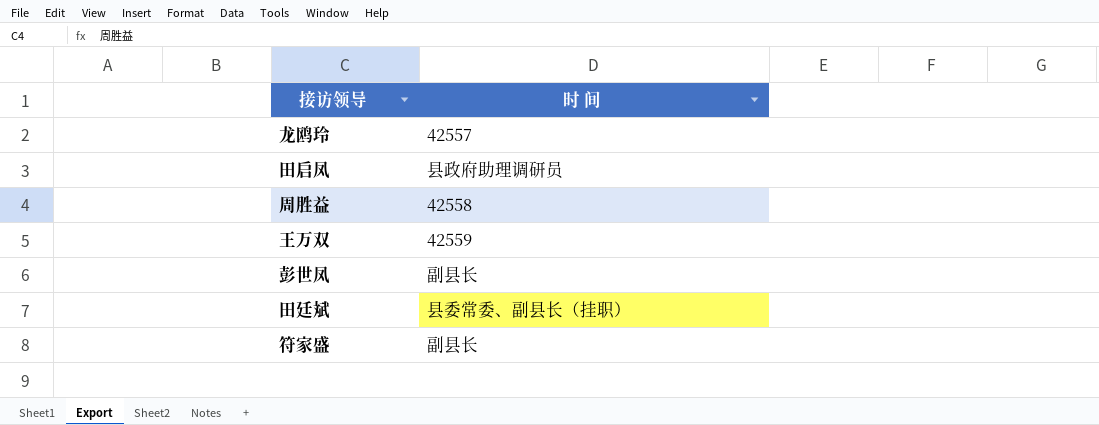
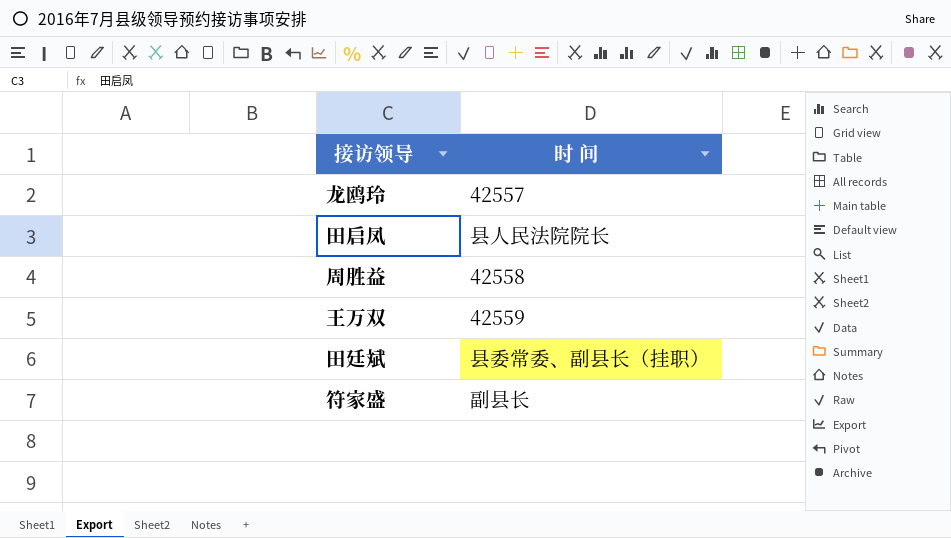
row 彭世凤: 副县长 -> none
田启凤 | 时 间: 县政府助理调研员 -> 县人民法院院长

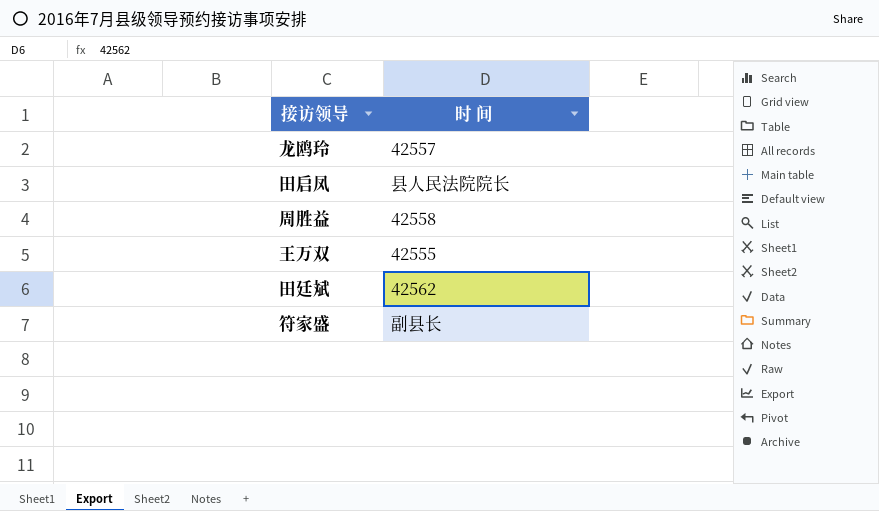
王万双 | 时 间: 42559 -> 42555
田廷斌 | 时 间: 县委常委、副县长（挂职） -> 42562

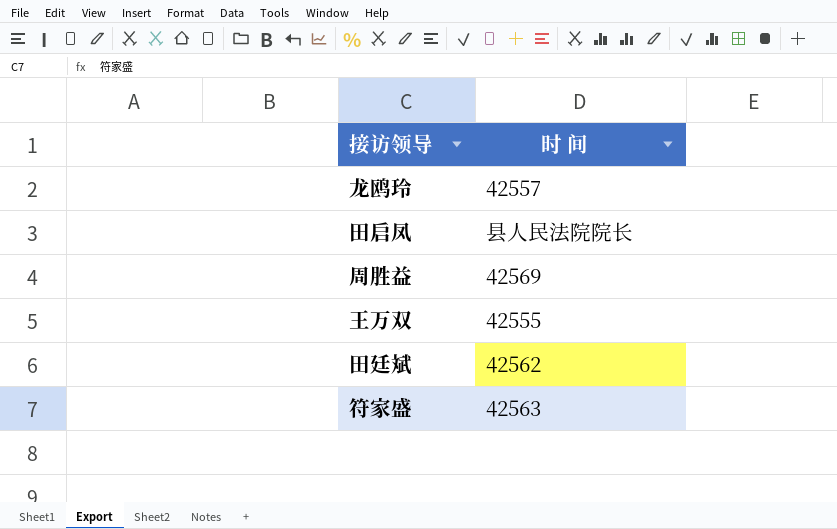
周胜益 | 时 间: 42558 -> 42569
符家盛 | 时 间: 副县长 -> 42563

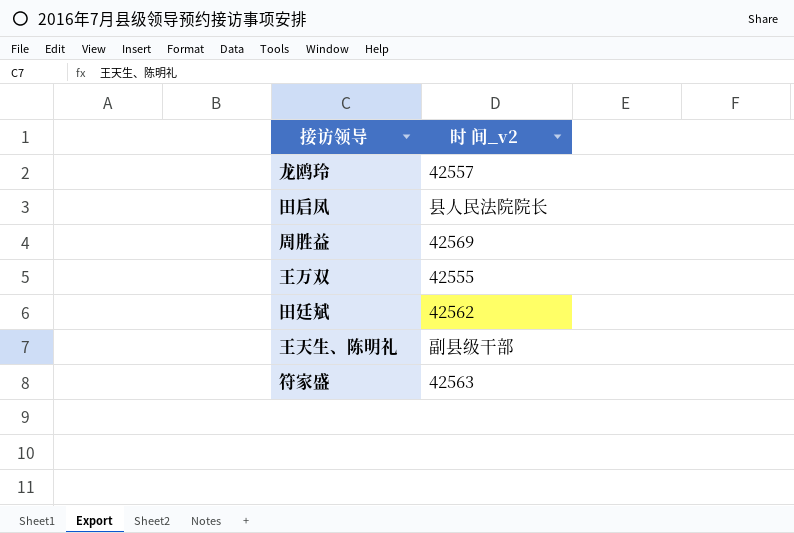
column name: 时 间 -> 时 间_v2
row 王天生、陈明礼: none -> 副县级干部

